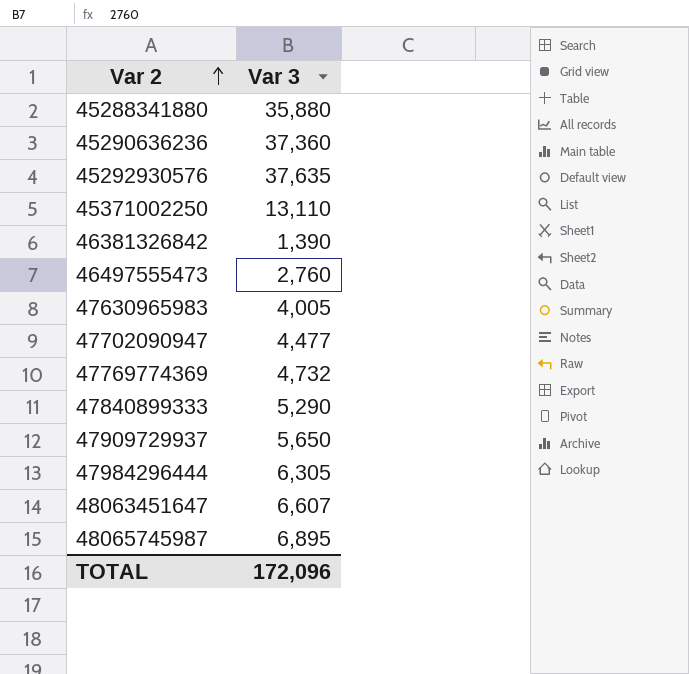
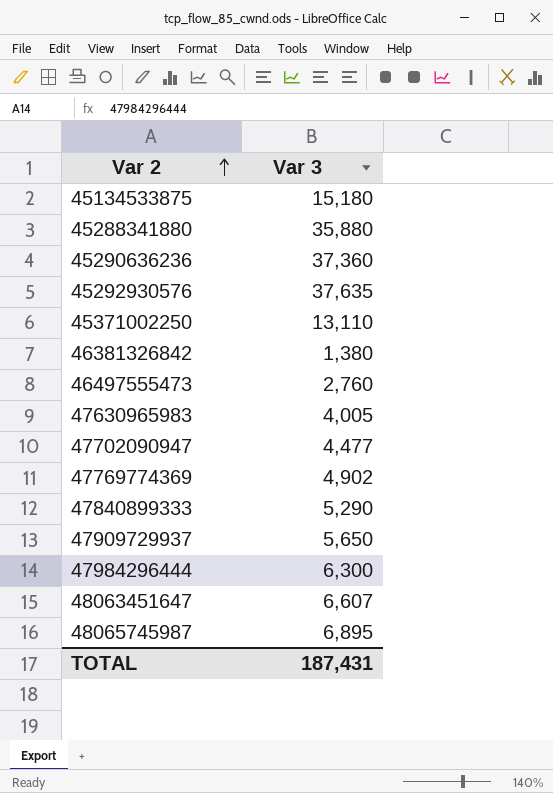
row 45134533875: none -> 15,180
46381326842 | Var 3: 1,390 -> 1,380
47769774369 | Var 3: 4,732 -> 4,902
47984296444 | Var 3: 6,305 -> 6,300
TOTAL | Var 3: 172,096 -> 187,431

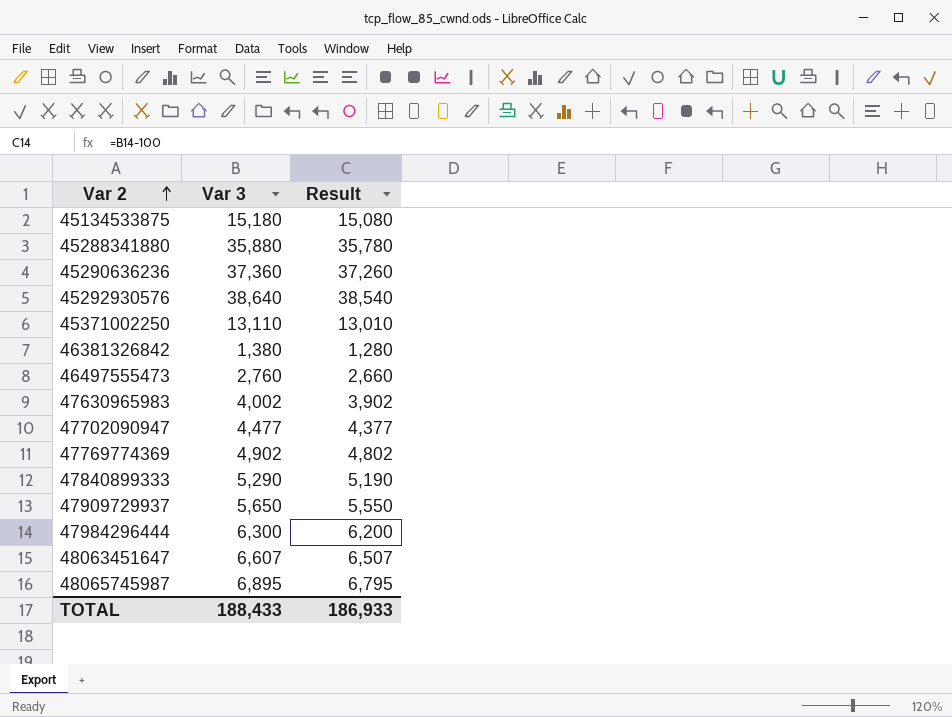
column Result | formula: none -> [Var 3] - 100
45292930576 | Var 3: 37,635 -> 38,640
47630965983 | Var 3: 4,005 -> 4,002
TOTAL | Var 3: 187,431 -> 188,433

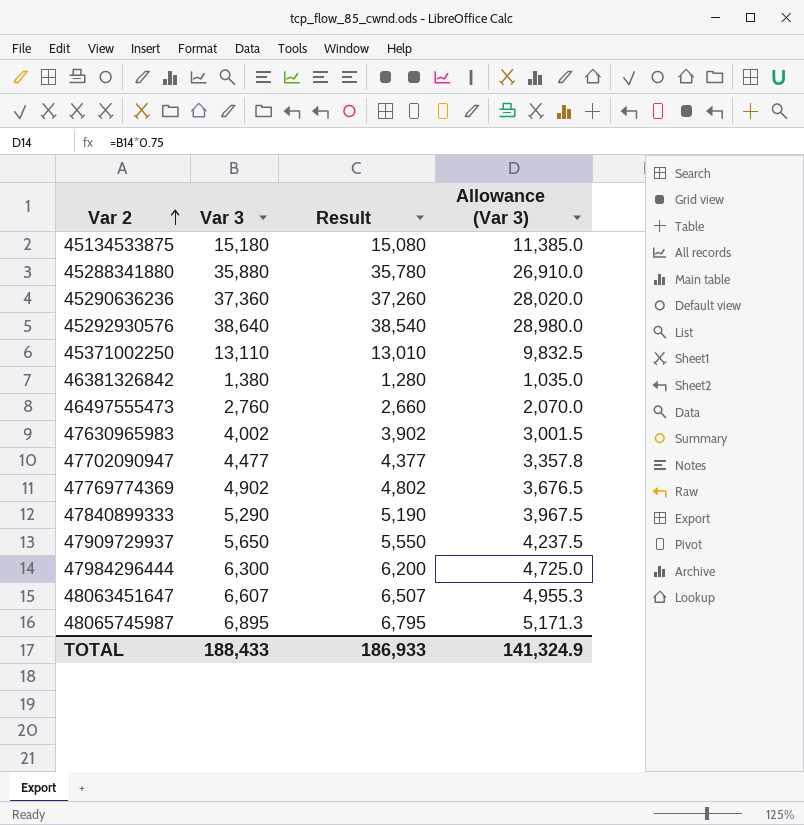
column Allowance (Var 3) | formula: none -> [Var 3] * 0.75

